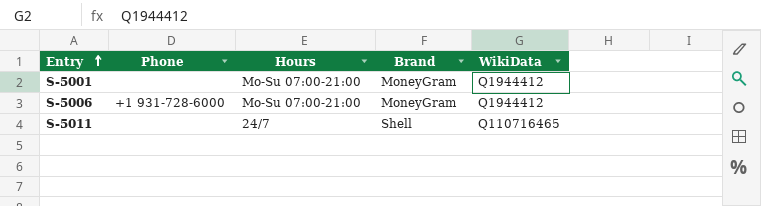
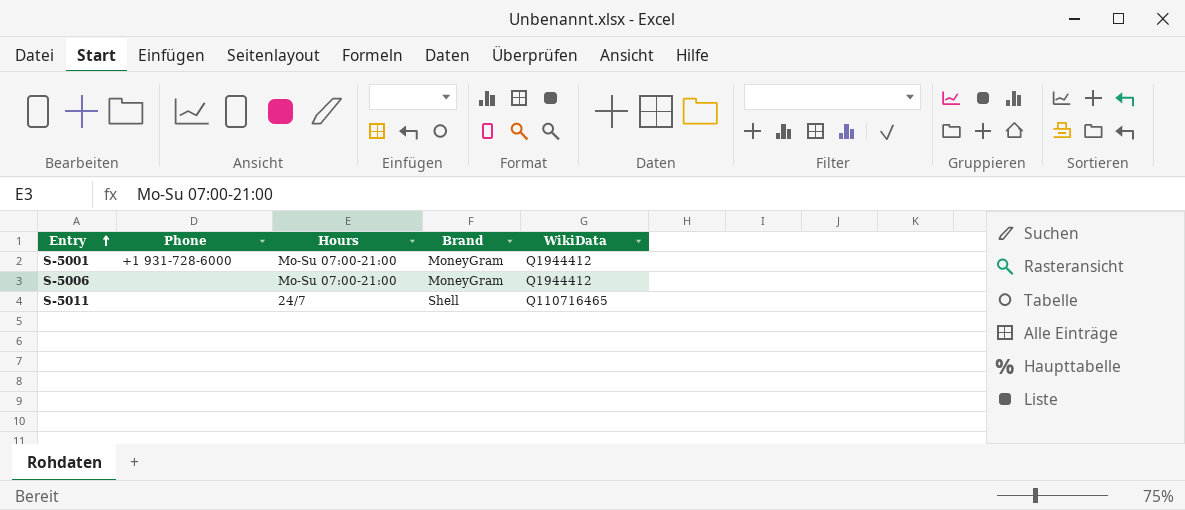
S-5001 | Phone: none -> +1 931-728-6000
S-5006 | Phone: +1 931-728-6000 -> none

